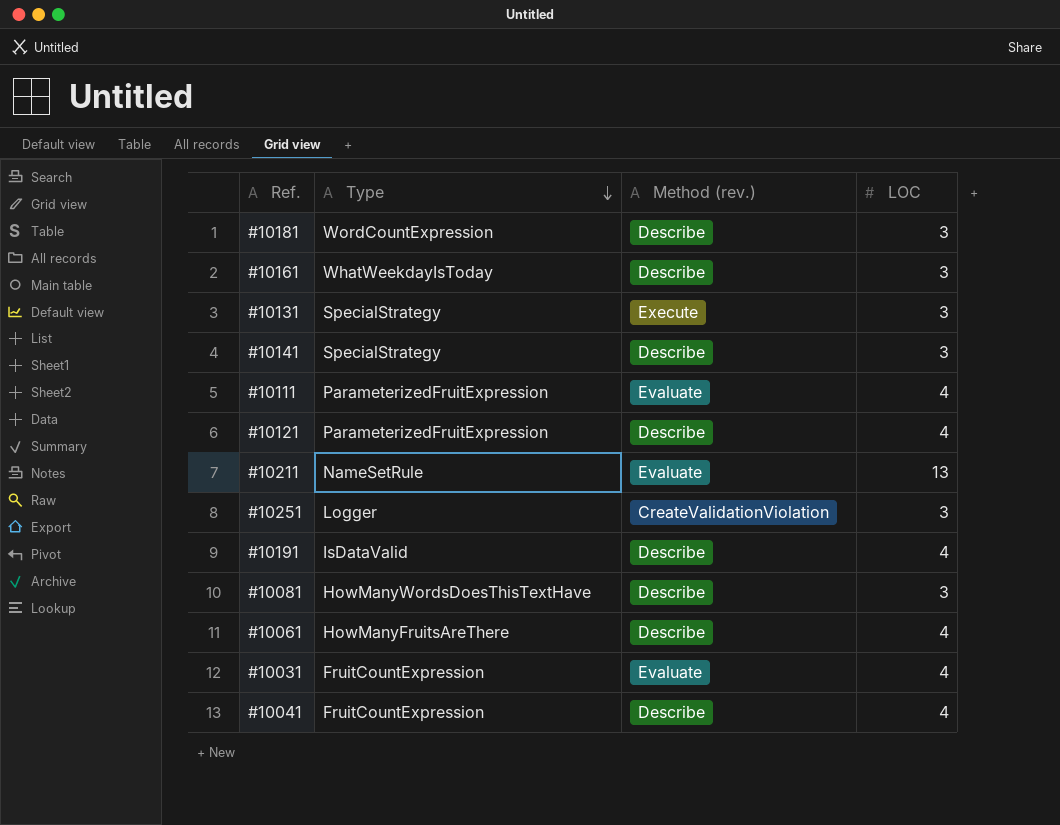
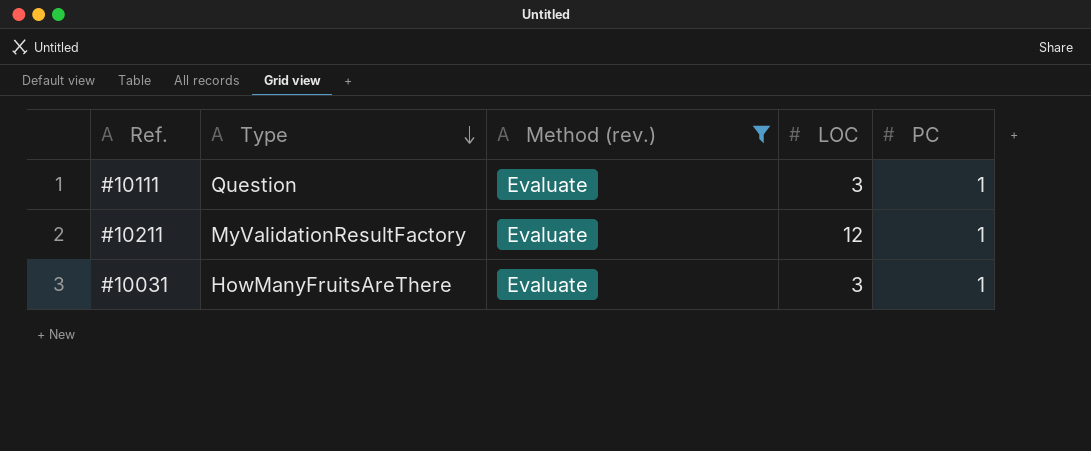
filter: none -> Method (rev.) = Evaluate
column PC | position: none -> 5
#10111 | Type: ParameterizedFruitExpression -> Question
#10111 | LOC: 4 -> 3
#10211 | Type: NameSetRule -> MyValidationResultFactory
#10211 | LOC: 13 -> 12
#10031 | Type: FruitCountExpression -> HowManyFruitsAreThere
#10031 | LOC: 4 -> 3

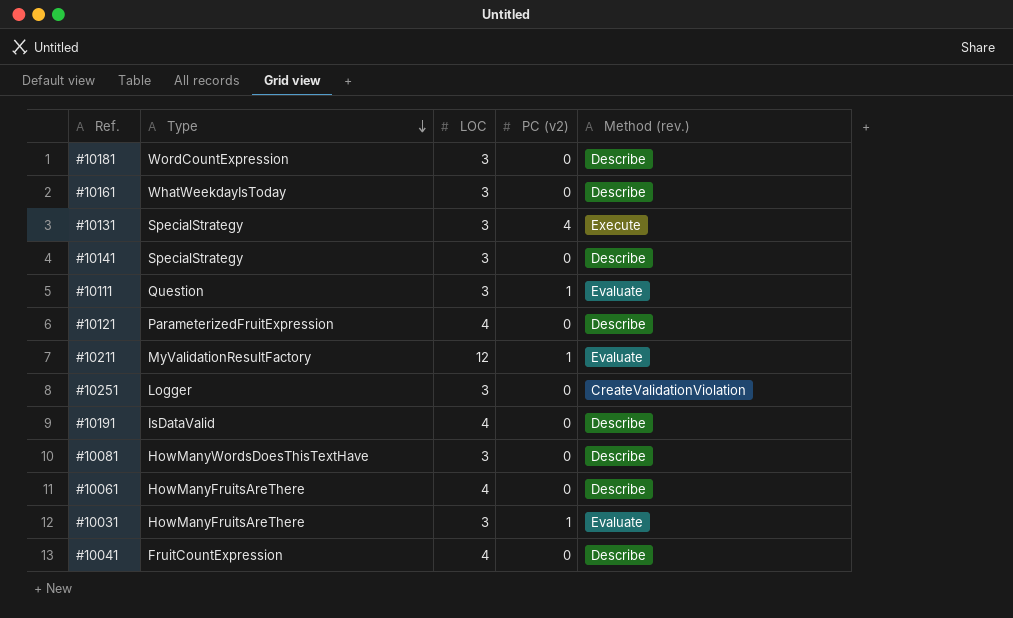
filter: Method (rev.) = Evaluate -> none
column name: PC -> PC (v2)
column Method (rev.) | position: 3 -> 5

